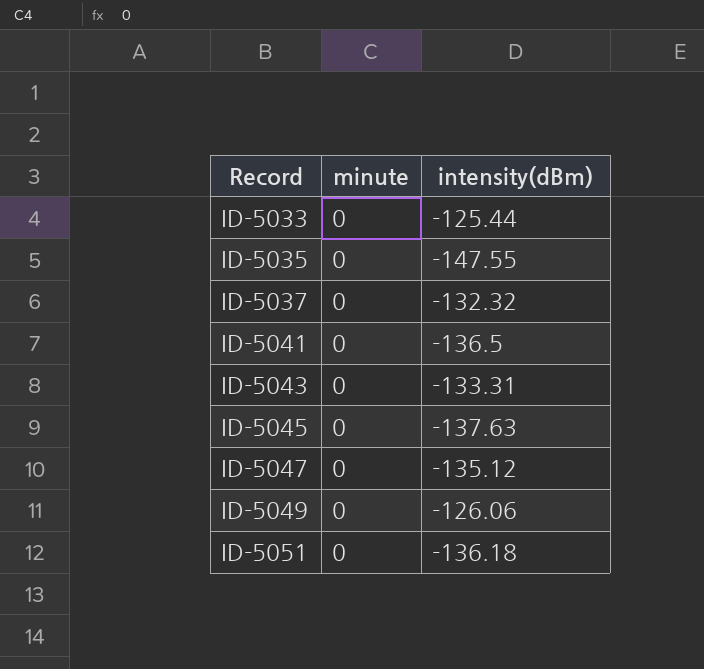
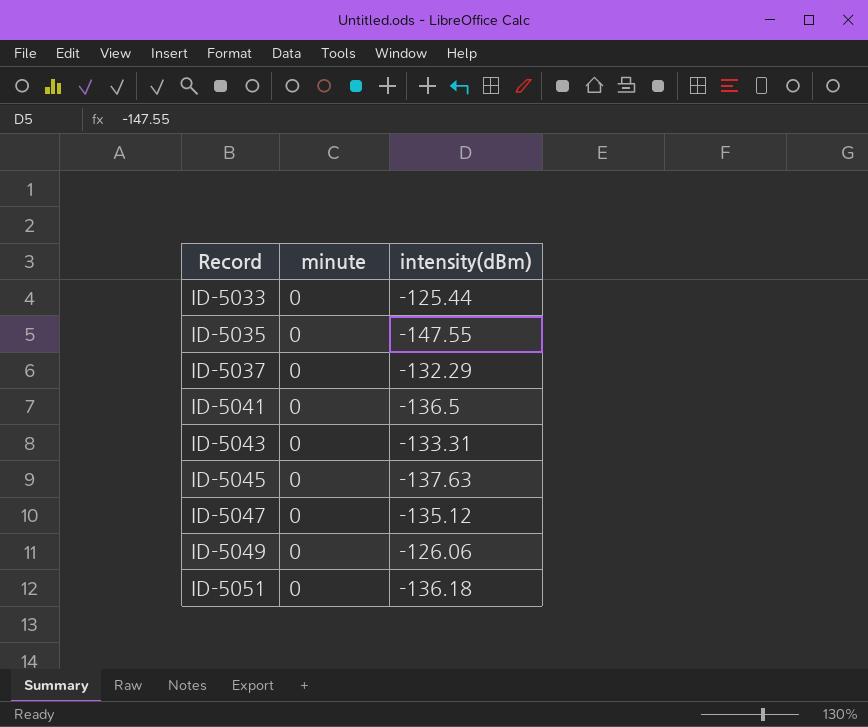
ID-5037 | intensity(dBm): -132.32 -> -132.29

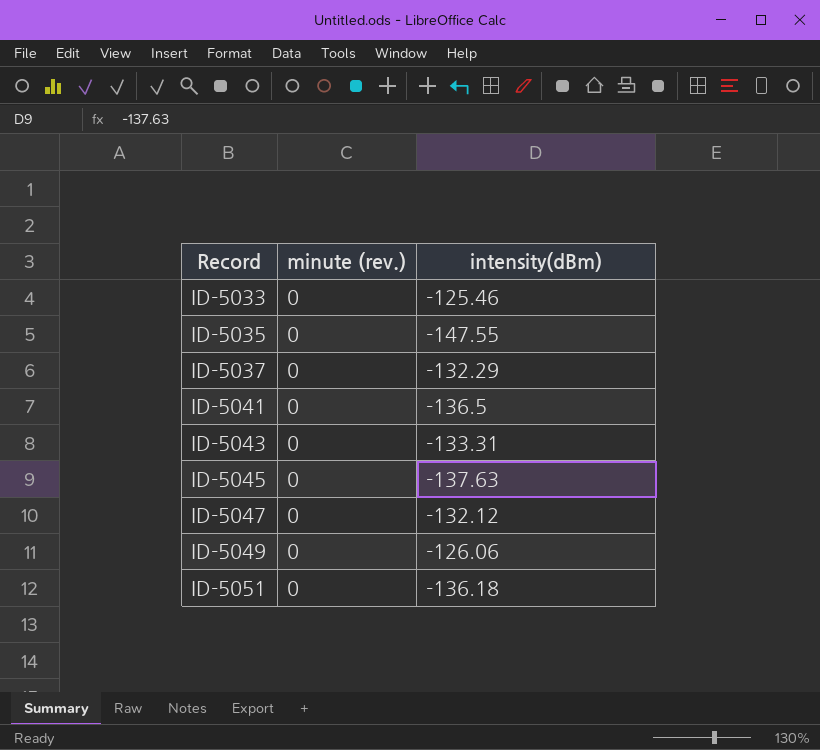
column name: minute -> minute (rev.)
ID-5033 | intensity(dBm): -125.44 -> -125.46
ID-5047 | intensity(dBm): -135.12 -> -132.12

